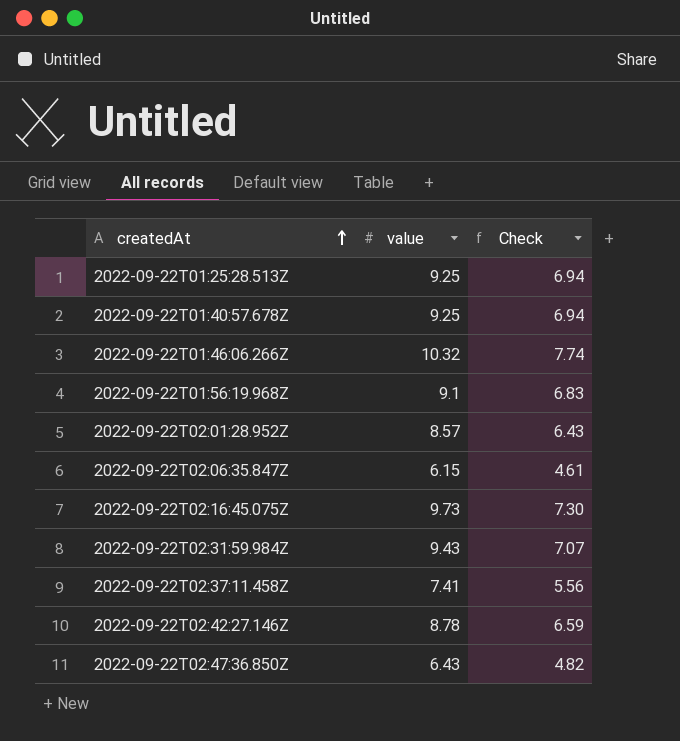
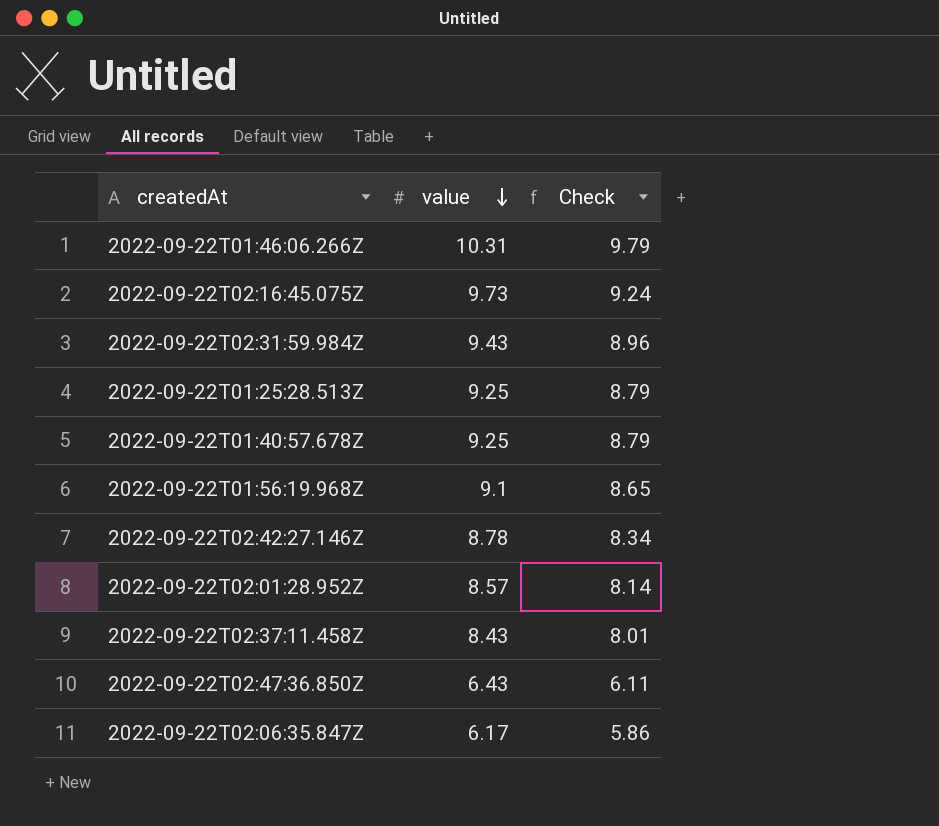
row order: createdAt ascending -> value descending
column Check | formula: [value] * 0.75 -> [value] * 0.95
2022-09-22T01:46:06.266Z | value: 10.32 -> 10.31
2022-09-22T02:37:11.458Z | value: 7.41 -> 8.43
2022-09-22T02:06:35.847Z | value: 6.15 -> 6.17

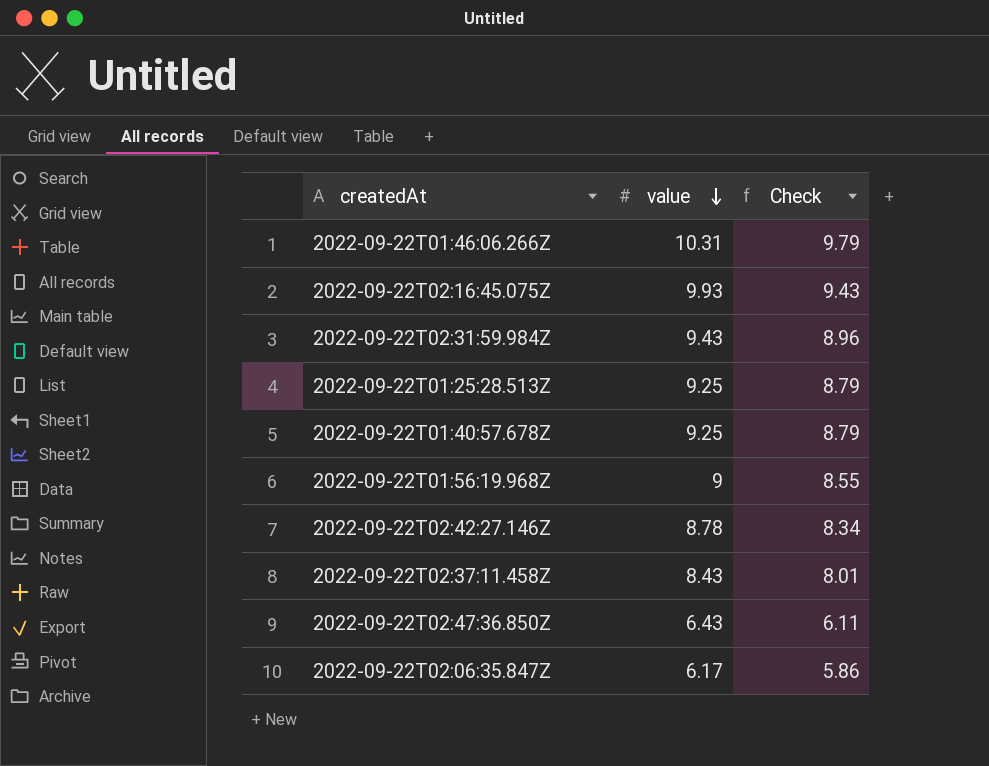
row 2022-09-22T02:01:28.952Z: 8.57 | 8.14 -> none
2022-09-22T02:16:45.075Z | value: 9.73 -> 9.93
2022-09-22T02:16:45.075Z | Check: 9.24 -> 9.43
2022-09-22T01:56:19.968Z | value: 9.1 -> 9
2022-09-22T01:56:19.968Z | Check: 8.65 -> 8.55

